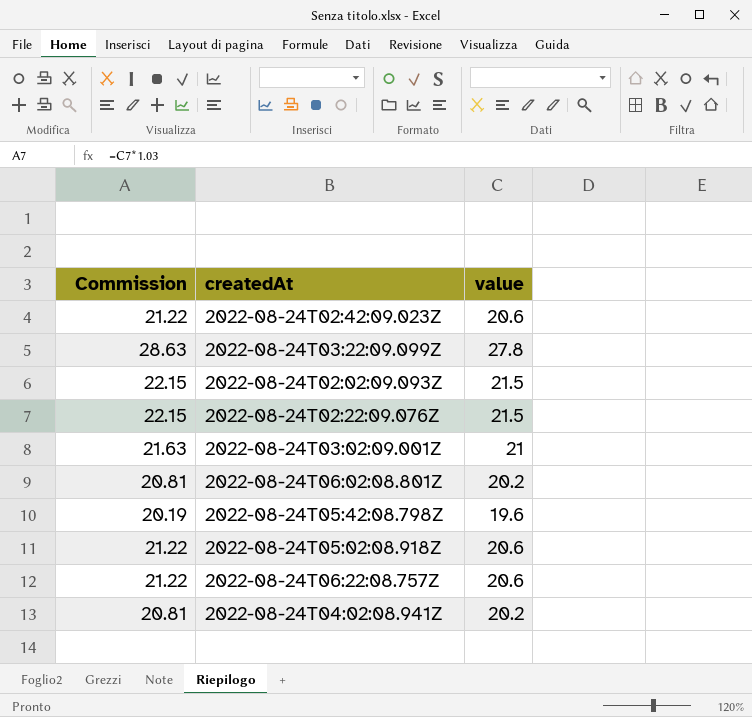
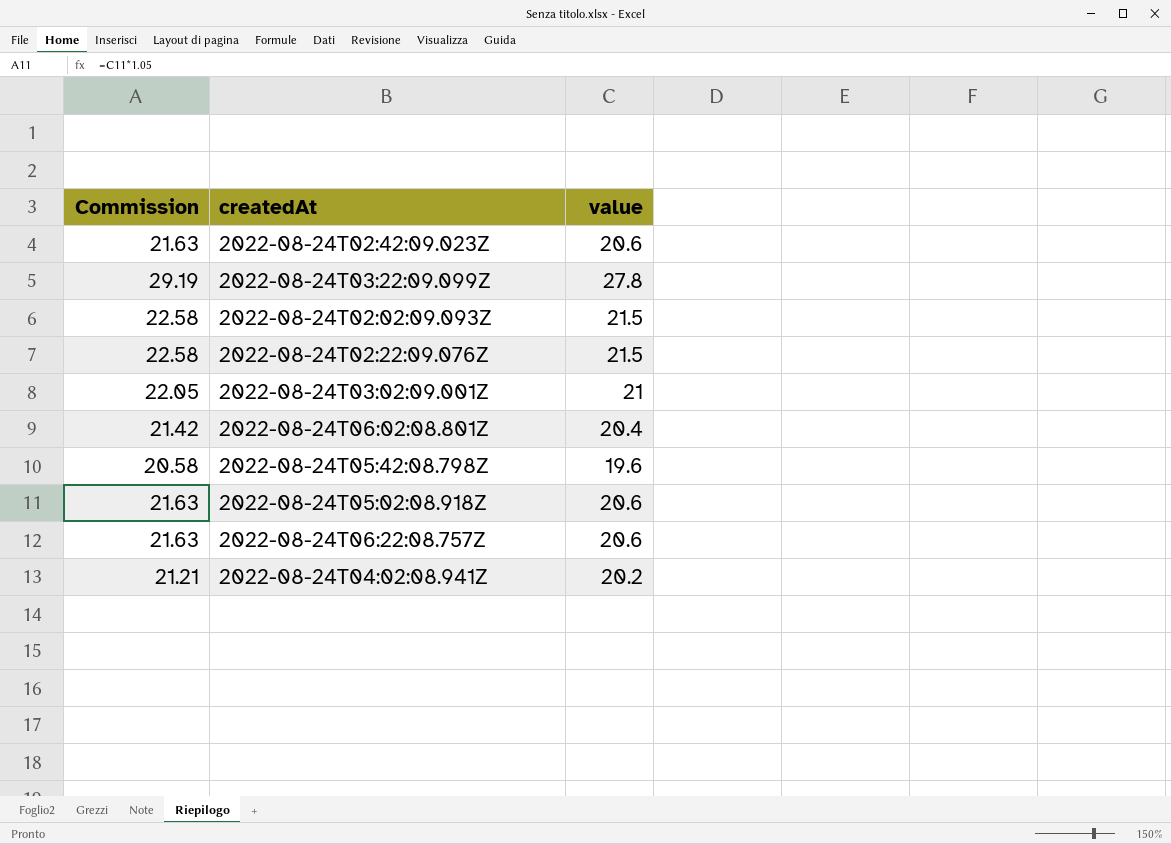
column Commission | formula: [value] * 1.03 -> [value] * 1.05
2022-08-24T06:02:08.801Z | value: 20.2 -> 20.4

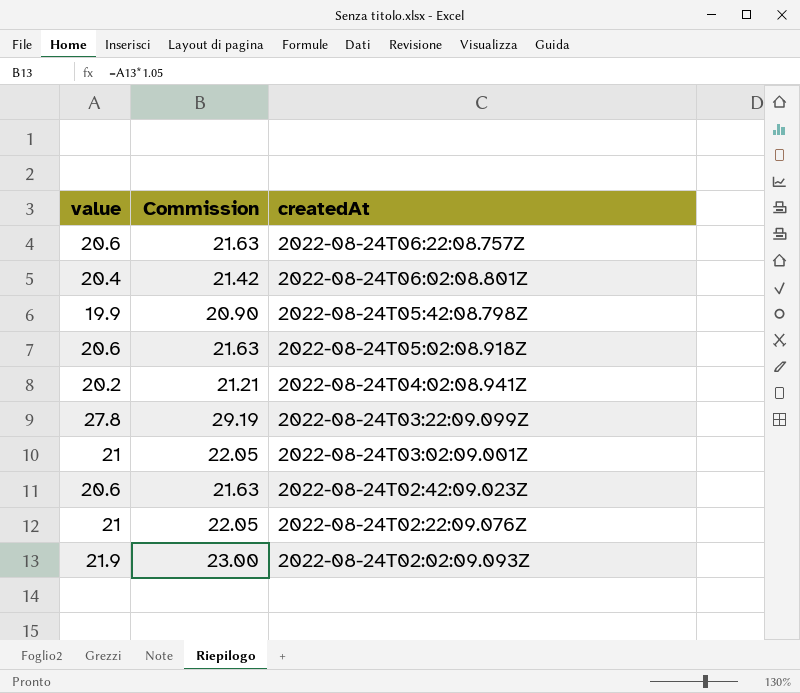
row order: none -> createdAt descending
column value | position: 3 -> 1
2022-08-24T05:42:08.798Z | value: 19.6 -> 19.9
2022-08-24T05:42:08.798Z | Commission: 20.58 -> 20.90
2022-08-24T02:22:09.076Z | value: 21.5 -> 21
2022-08-24T02:22:09.076Z | Commission: 22.58 -> 22.05
2022-08-24T02:02:09.093Z | value: 21.5 -> 21.9
2022-08-24T02:02:09.093Z | Commission: 22.58 -> 23.00

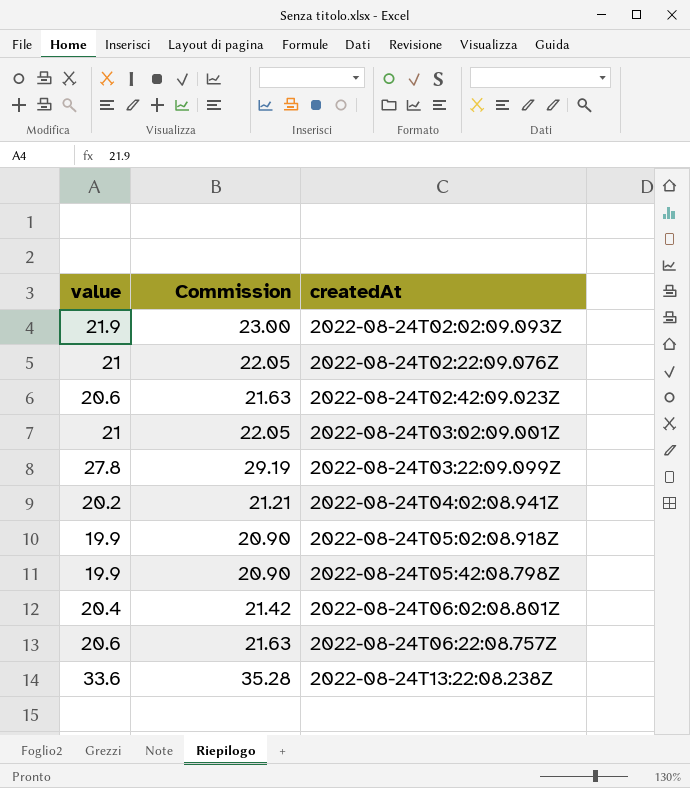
row order: createdAt descending -> createdAt ascending
2022-08-24T05:02:08.918Z | value: 20.6 -> 19.9
2022-08-24T05:02:08.918Z | Commission: 21.63 -> 20.90
row 2022-08-24T13:22:08.238Z: none -> 33.6 | 35.28

